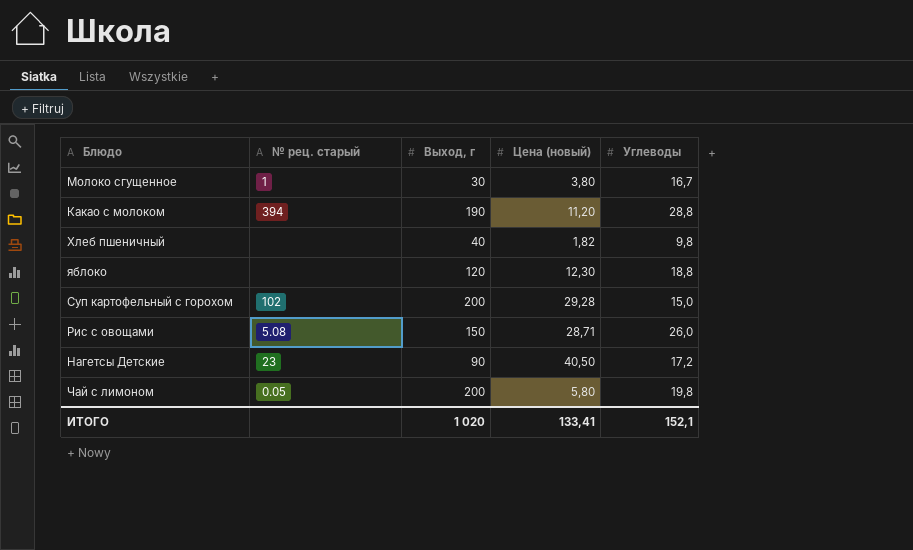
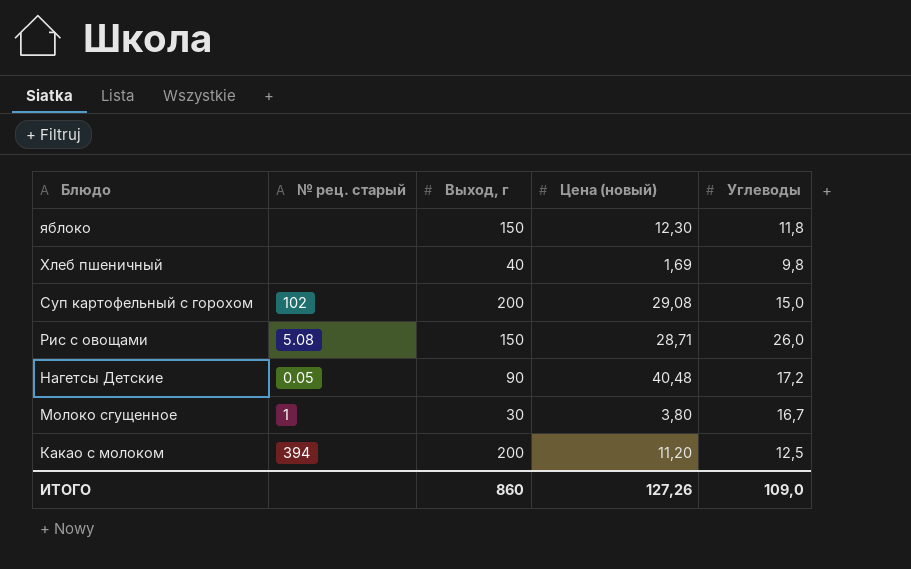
row order: none -> Блюдо descending
row Чай с лимоном: 0.05 | 200 | 5,80 | 19,8 -> none
яблоко | Выход, г: 120 -> 150
яблоко | Углеводы: 18,8 -> 11,8
Хлеб пшеничный | Цена (новый): 1,82 -> 1,69
Суп картофельный с горохом | Цена (новый): 29,28 -> 29,08
Нагетсы Детские | № рец. старый: 23 -> 0.05
Нагетсы Детские | Цена (новый): 40,50 -> 40,48
Какао с молоком | Выход, г: 190 -> 200
Какао с молоком | Углеводы: 28,8 -> 12,5
ИТОГО | Выход, г: 1 020 -> 860
ИТОГО | Цена (новый): 133,41 -> 127,26
ИТОГО | Углеводы: 152,1 -> 109,0

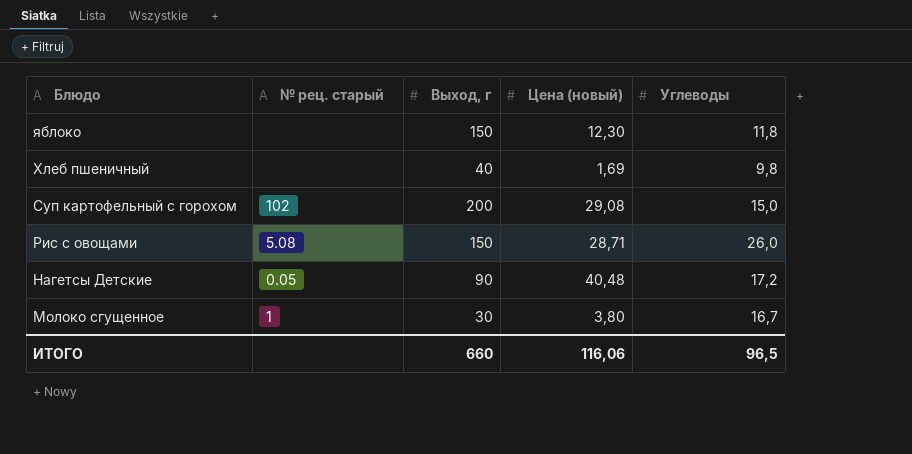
row Какао с молоком: 394 | 200 | 11,20 | 12,5 -> none
ИТОГО | Выход, г: 860 -> 660
ИТОГО | Цена (новый): 127,26 -> 116,06
ИТОГО | Углеводы: 109,0 -> 96,5

